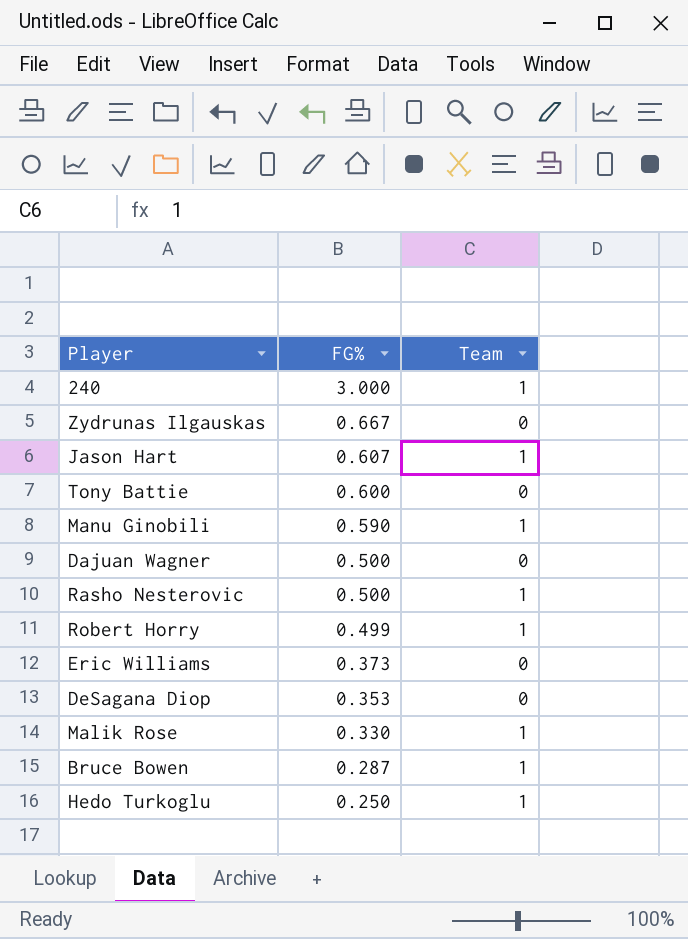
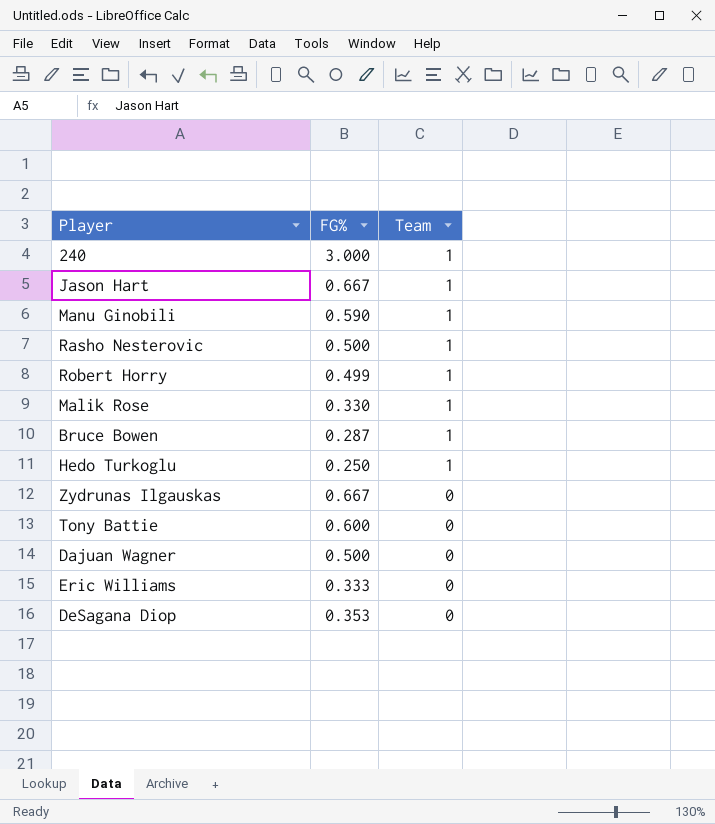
row order: FG% descending -> Team descending
Jason Hart | FG%: 0.607 -> 0.667
Eric Williams | FG%: 0.373 -> 0.333

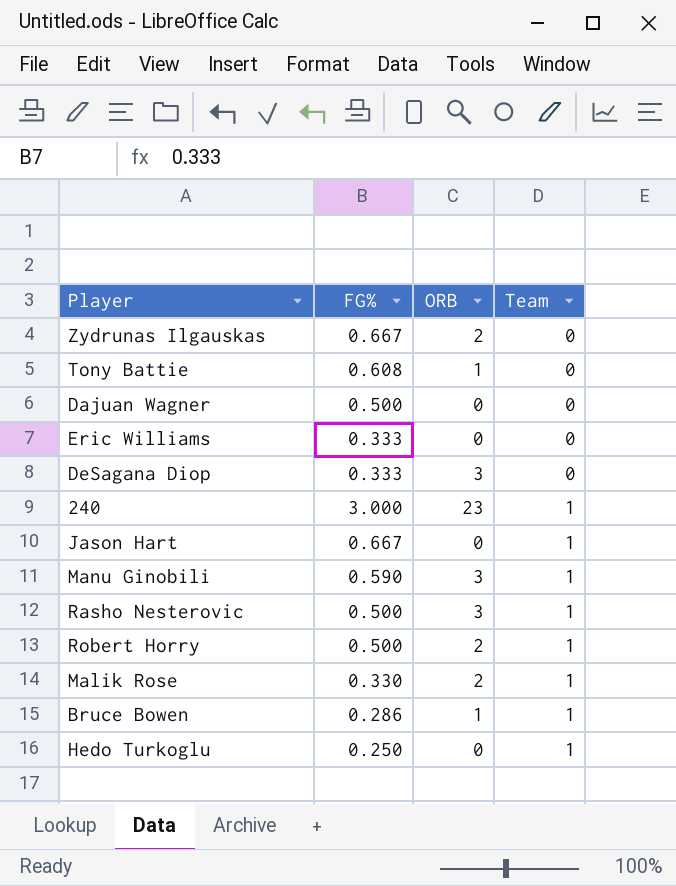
row order: Team descending -> Team ascending
column ORB | position: none -> 3
Tony Battie | FG%: 0.600 -> 0.608
DeSagana Diop | FG%: 0.353 -> 0.333
Robert Horry | FG%: 0.499 -> 0.500
Bruce Bowen | FG%: 0.287 -> 0.286

